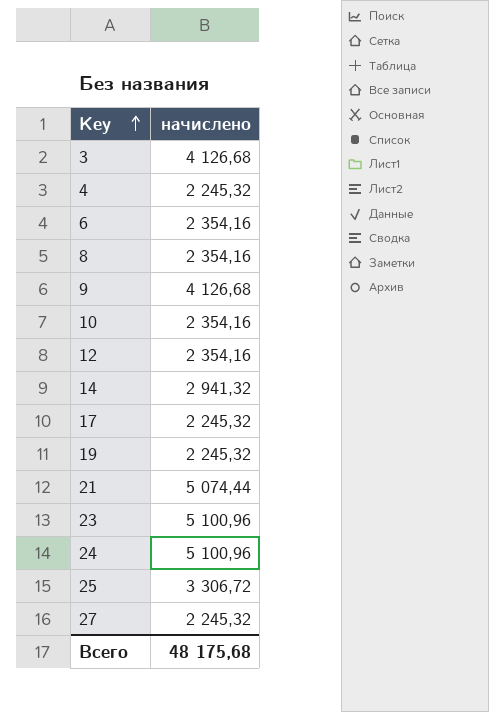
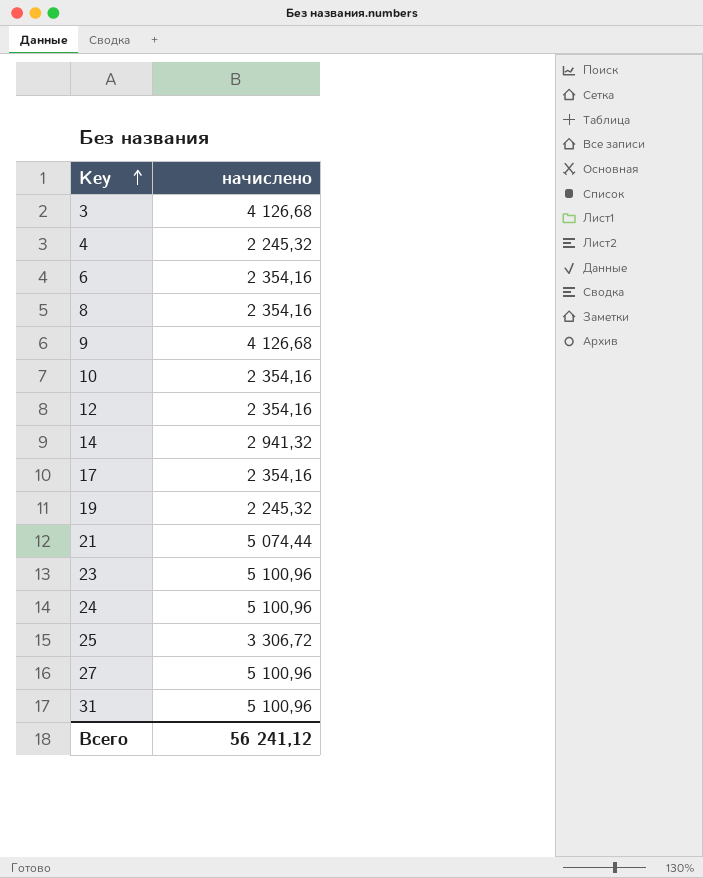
17 | начислено: 2 245,32 -> 2 354,16
27 | начислено: 2 245,32 -> 5 100,96
row 31: none -> 5 100,96
Всего | начислено: 48 175,68 -> 56 241,12

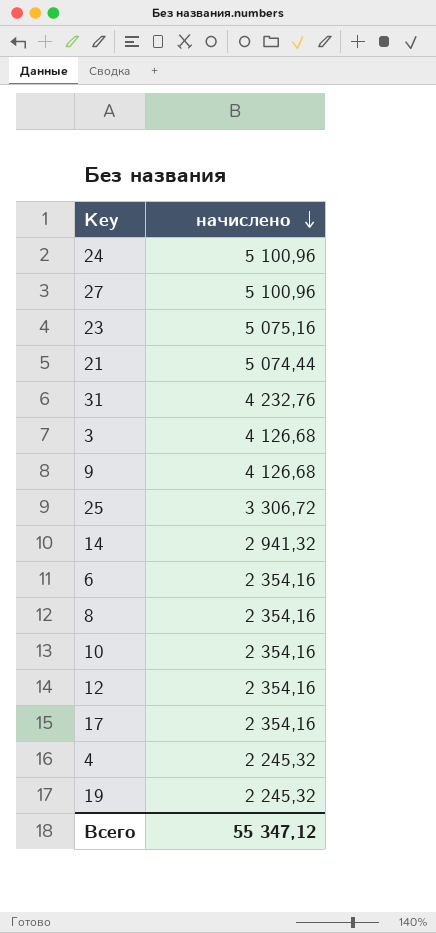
row order: Key ascending -> начислено descending
23 | начислено: 5 100,96 -> 5 075,16
31 | начислено: 5 100,96 -> 4 232,76
Всего | начислено: 56 241,12 -> 55 347,12

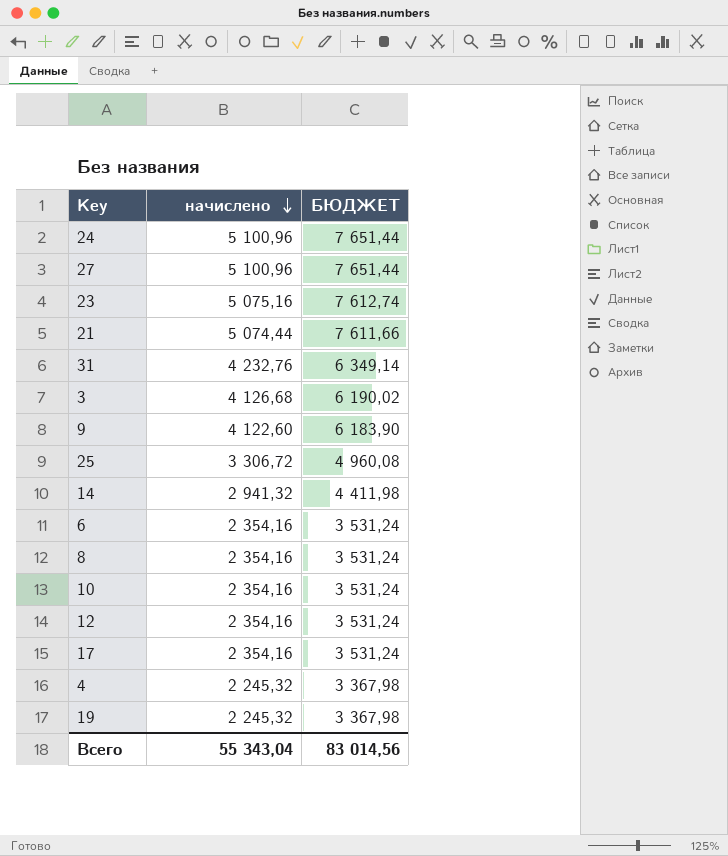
column БЮДЖЕТ | formula: none -> [начислено] * 1,5
9 | начислено: 4 126,68 -> 4 122,60
Всего | начислено: 55 347,12 -> 55 343,04

